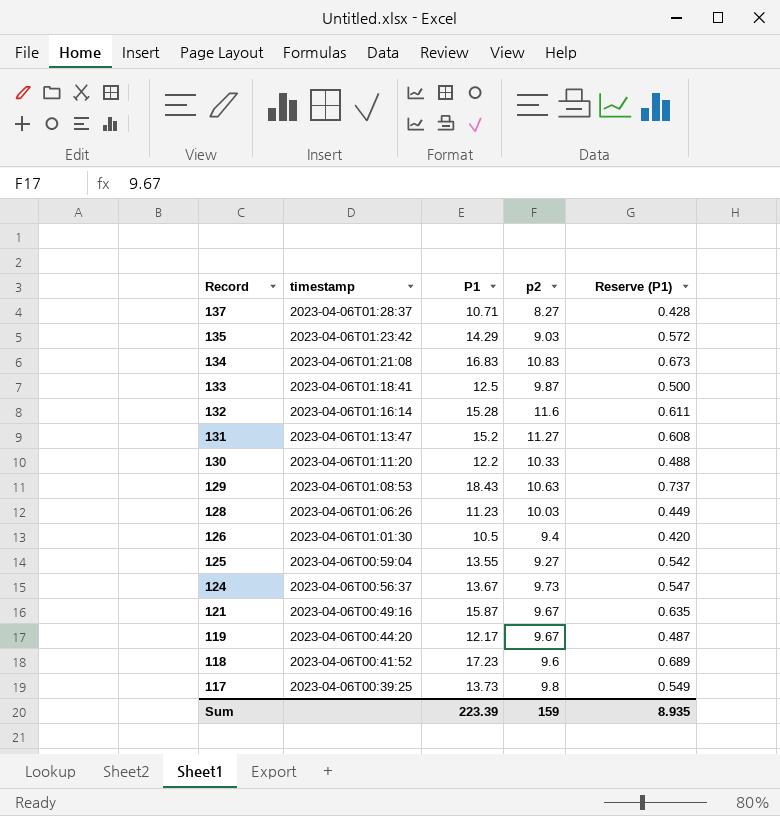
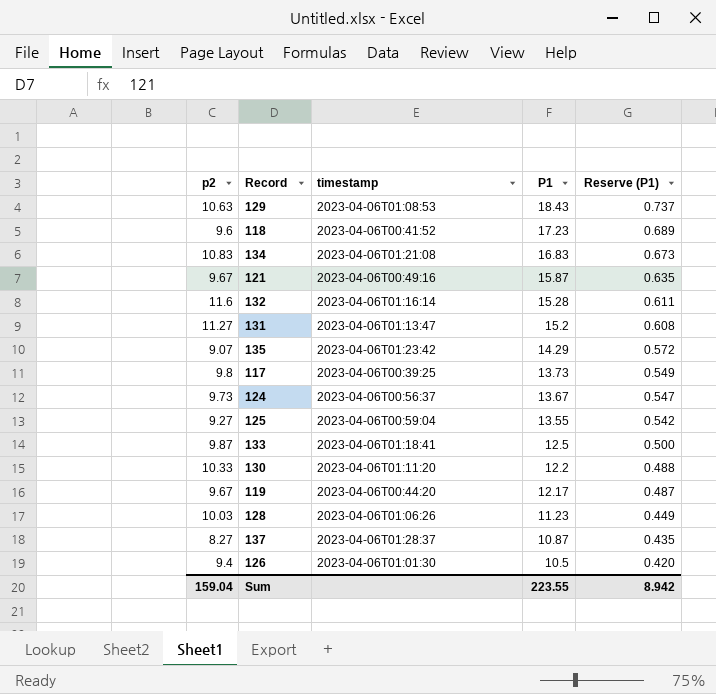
row order: Record descending -> P1 descending
column p2 | position: 4 -> 1
135 | p2: 9.03 -> 9.07
137 | P1: 10.71 -> 10.87
137 | Reserve (P1): 0.428 -> 0.435
Sum | p2: 159 -> 159.04
Sum | P1: 223.39 -> 223.55
Sum | Reserve (P1): 8.935 -> 8.942

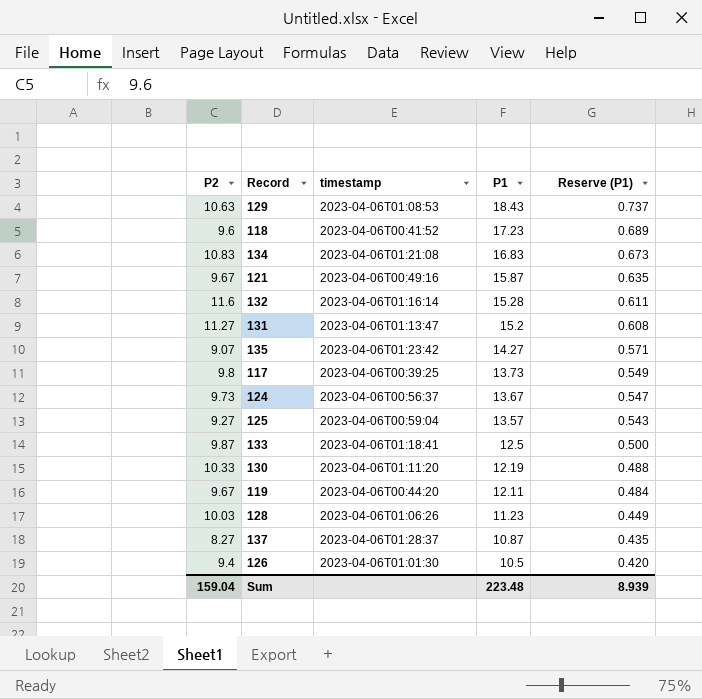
column name: p2 -> P2
135 | P1: 14.29 -> 14.27
135 | Reserve (P1): 0.572 -> 0.571
125 | P1: 13.55 -> 13.57
125 | Reserve (P1): 0.542 -> 0.543
130 | P1: 12.2 -> 12.19
119 | P1: 12.17 -> 12.11
119 | Reserve (P1): 0.487 -> 0.484
Sum | P1: 223.55 -> 223.48
Sum | Reserve (P1): 8.942 -> 8.939

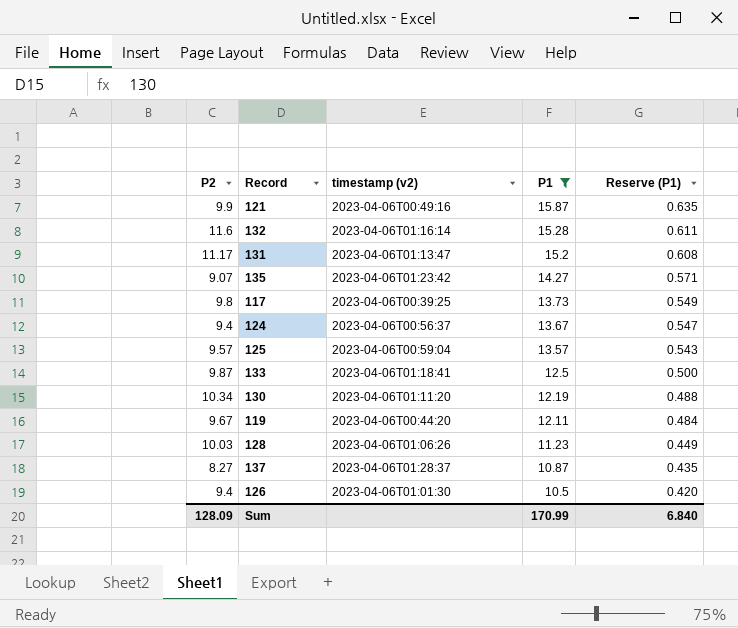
filter: none -> P1 <= 15.87
column name: timestamp -> timestamp (v2)
121 | P2: 9.67 -> 9.9
131 | P2: 11.27 -> 11.17
124 | P2: 9.73 -> 9.4
125 | P2: 9.27 -> 9.57
130 | P2: 10.33 -> 10.34
Sum | P2: 159.04 -> 128.09
Sum | P1: 223.48 -> 170.99
Sum | Reserve (P1): 8.939 -> 6.840

